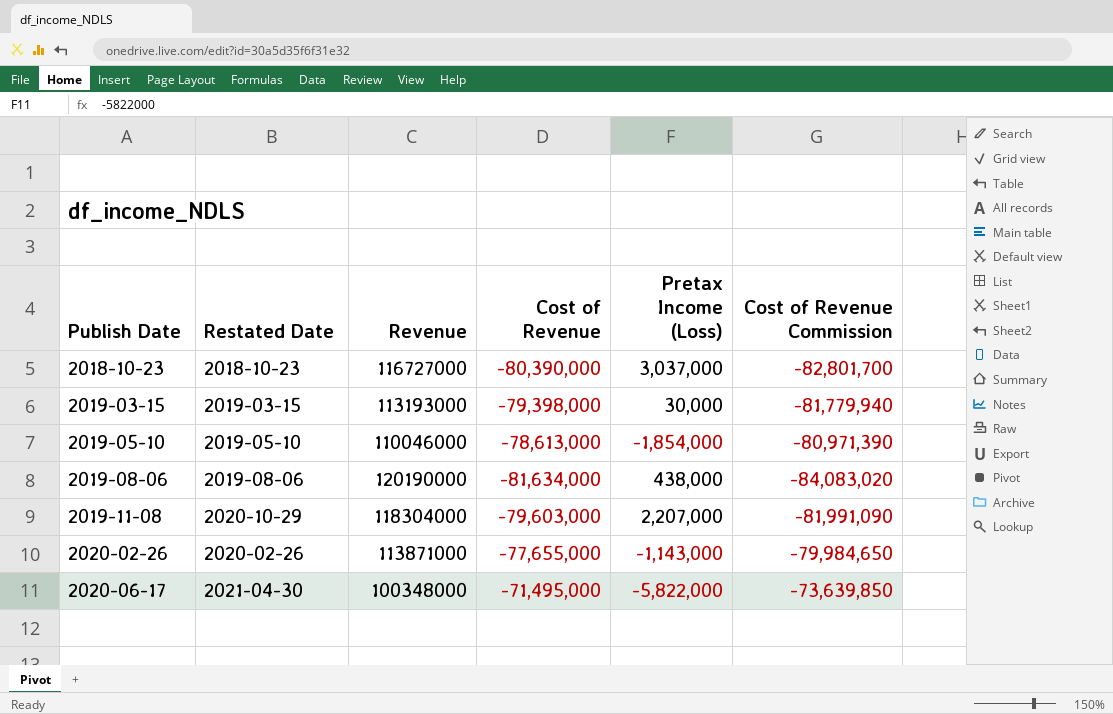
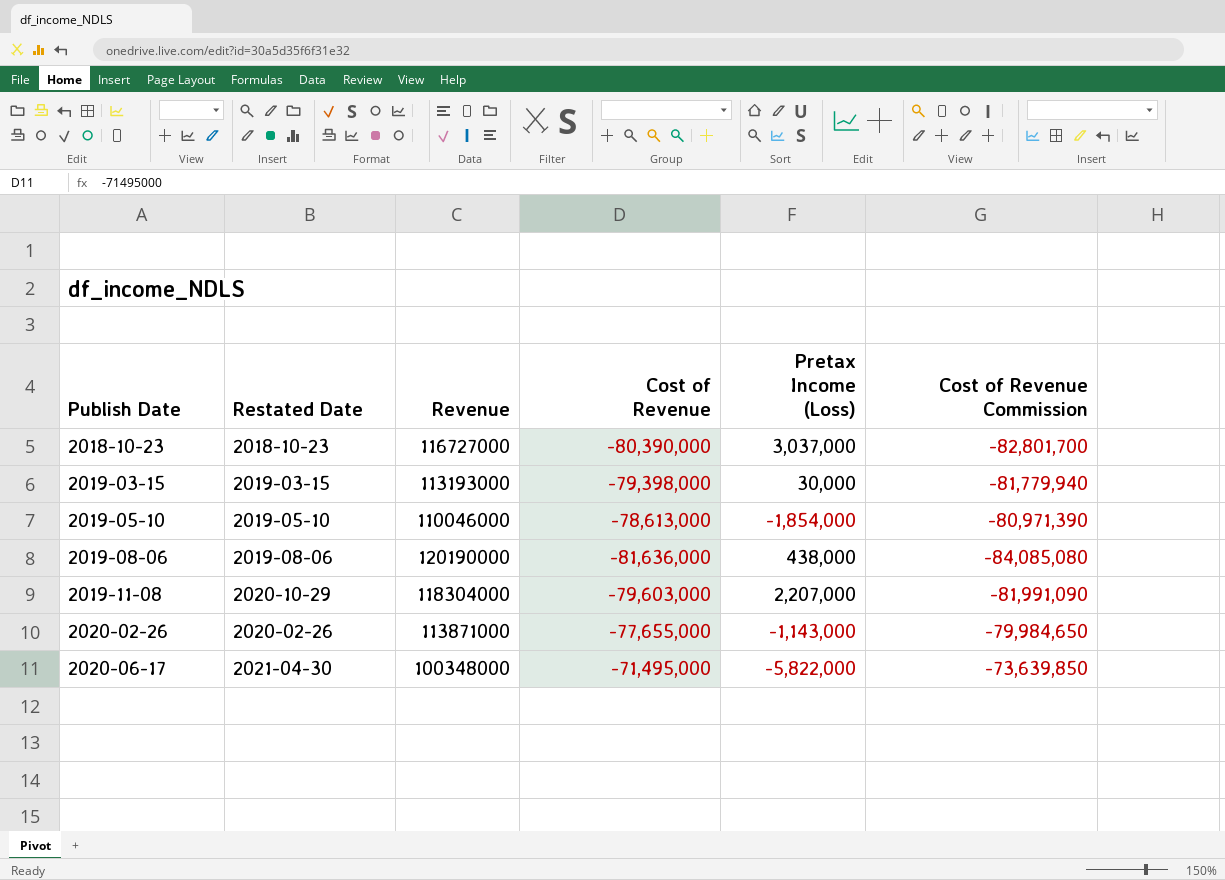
2019-08-06 | Cost of Revenue: -81,634,000 -> -81,636,000
2019-08-06 | Cost of Revenue Commission: -84,083,020 -> -84,085,080

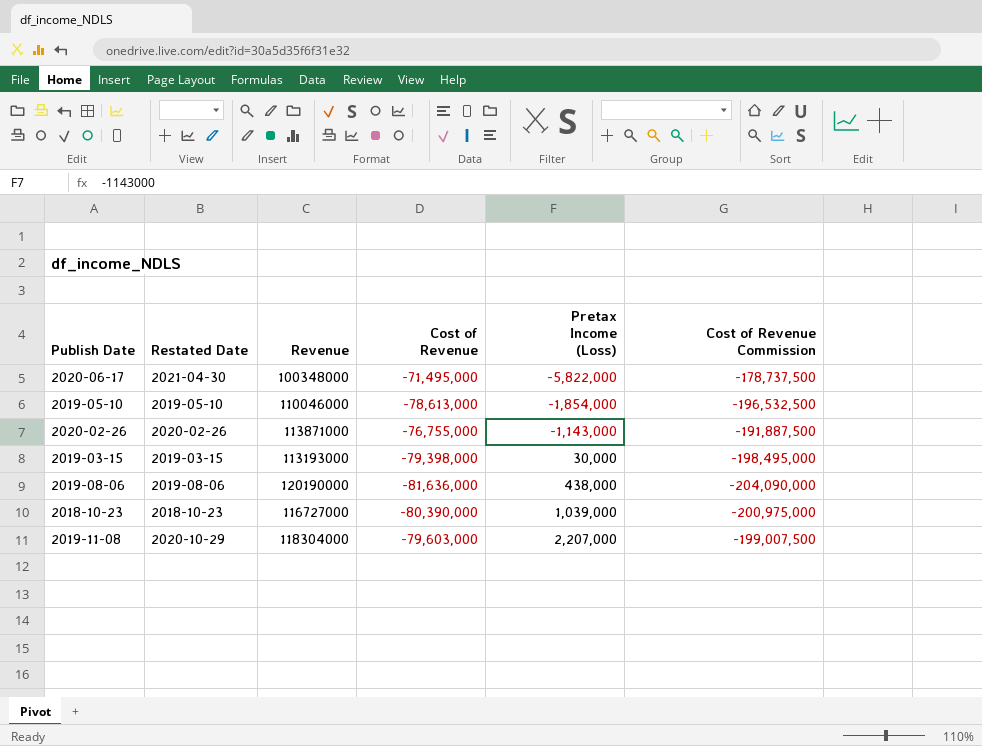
row order: Publish Date ascending -> Pretax Income (Loss) ascending
column Cost of Revenue Commission | formula: [Cost of Revenue] * 1.03 -> [Cost of Revenue] * 2.5
2020-02-26 | Cost of Revenue: -77,655,000 -> -76,755,000
2018-10-23 | Pretax Income (Loss): 3,037,000 -> 1,039,000

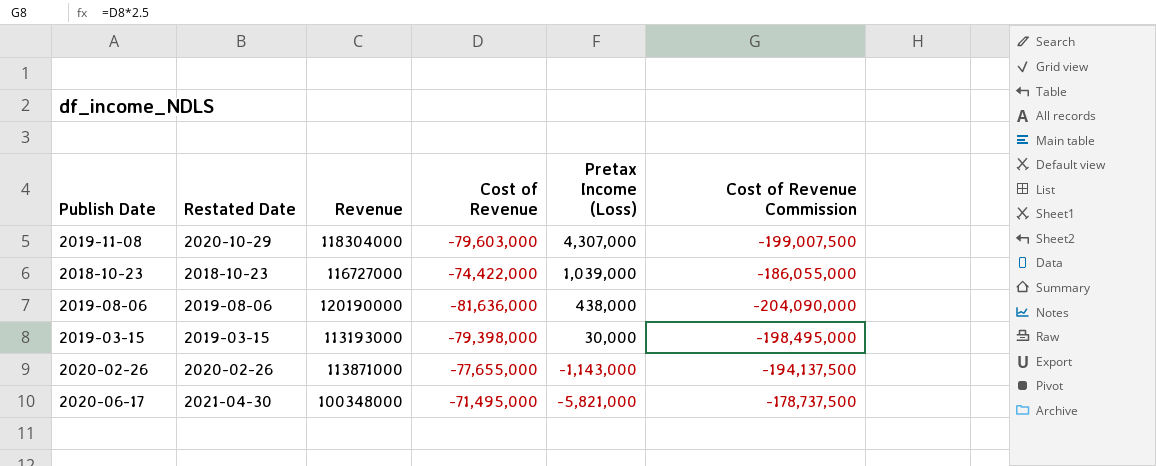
row order: Pretax Income (Loss) ascending -> Pretax Income (Loss) descending
row 2019-05-10: 2019-05-10 | 110046000 | -78,613,000 | -1,854,000 | -196,532,500 -> none
2019-11-08 | Pretax Income (Loss): 2,207,000 -> 4,307,000
2018-10-23 | Cost of Revenue: -80,390,000 -> -74,422,000
2018-10-23 | Cost of Revenue Commission: -200,975,000 -> -186,055,000
2020-02-26 | Cost of Revenue: -76,755,000 -> -77,655,000
2020-02-26 | Cost of Revenue Commission: -191,887,500 -> -194,137,500
2020-06-17 | Pretax Income (Loss): -5,822,000 -> -5,821,000

